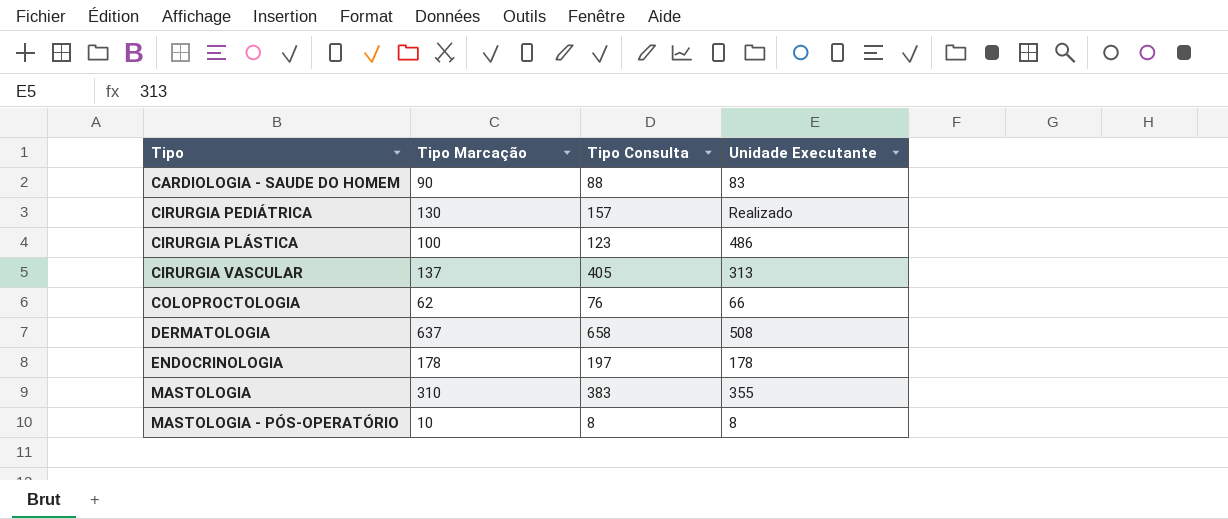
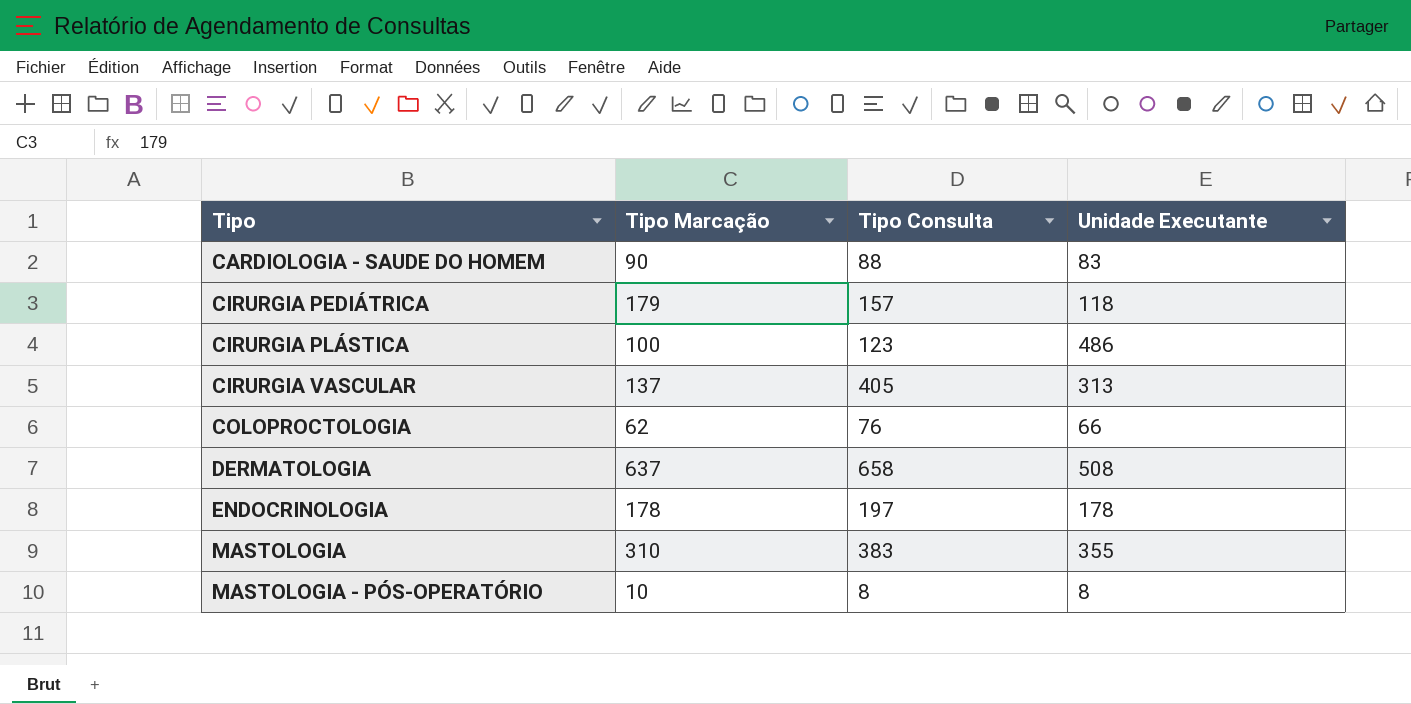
CIRURGIA PEDIÁTRICA | Tipo Marcação: 130 -> 179
CIRURGIA PEDIÁTRICA | Unidade Executante: Realizado -> 118

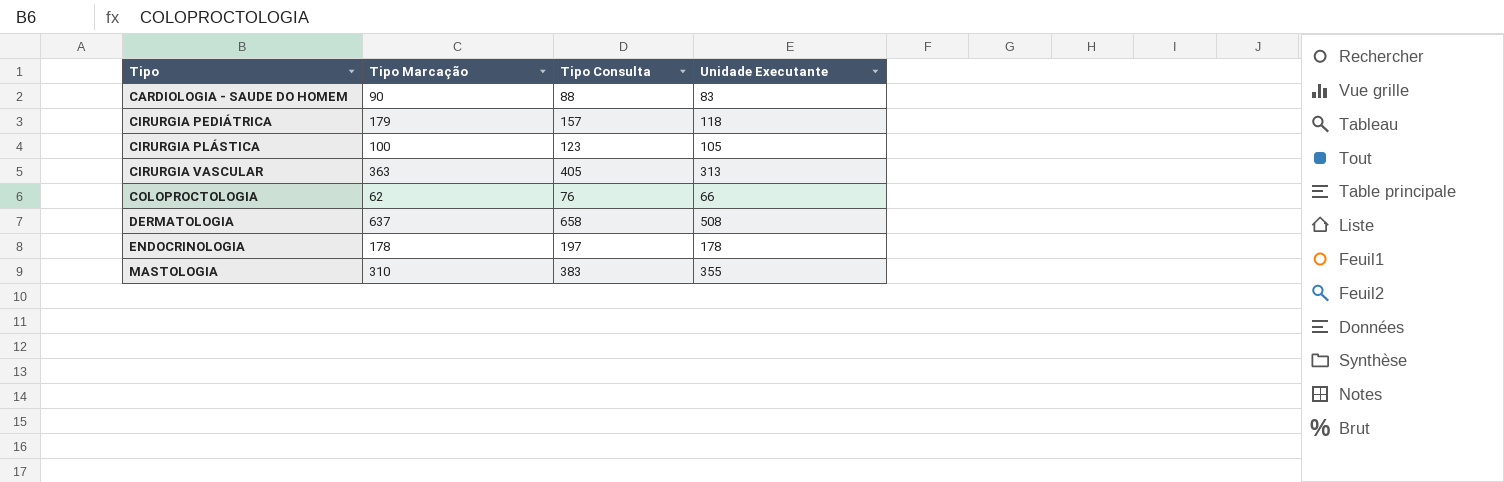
row MASTOLOGIA - PÓS-OPERATÓRIO: 10 | 8 | 8 -> none
CIRURGIA PLÁSTICA | Unidade Executante: 486 -> 105
CIRURGIA VASCULAR | Tipo Marcação: 137 -> 363

